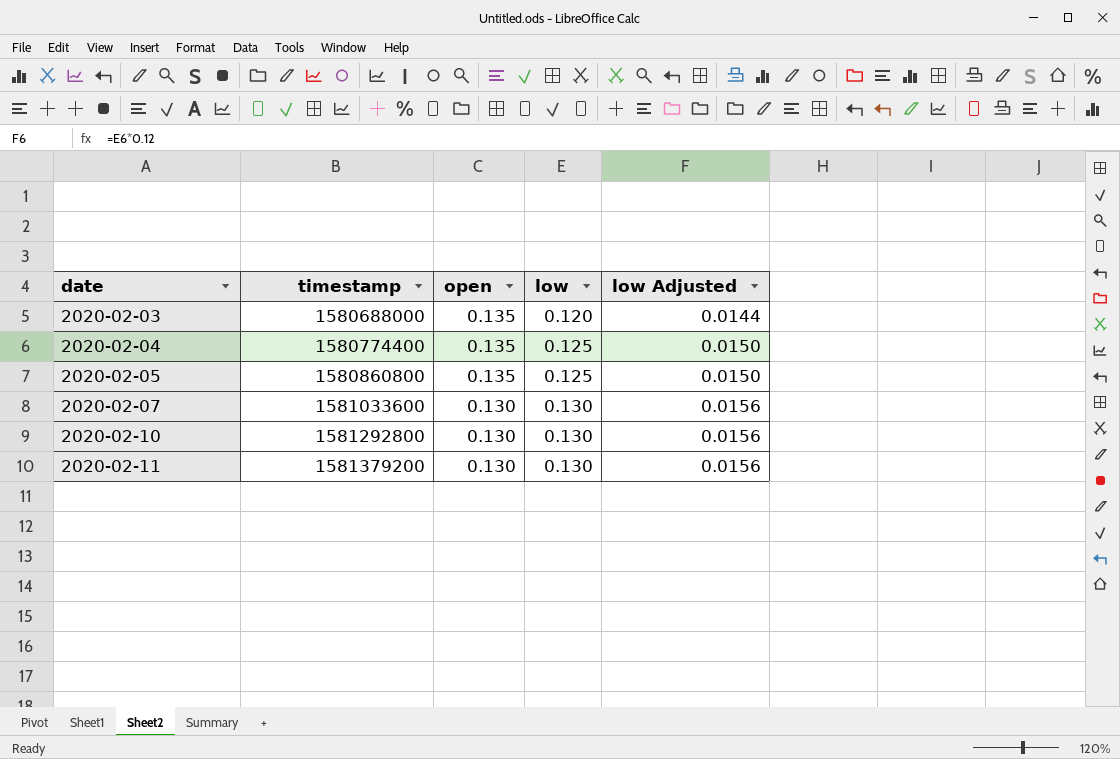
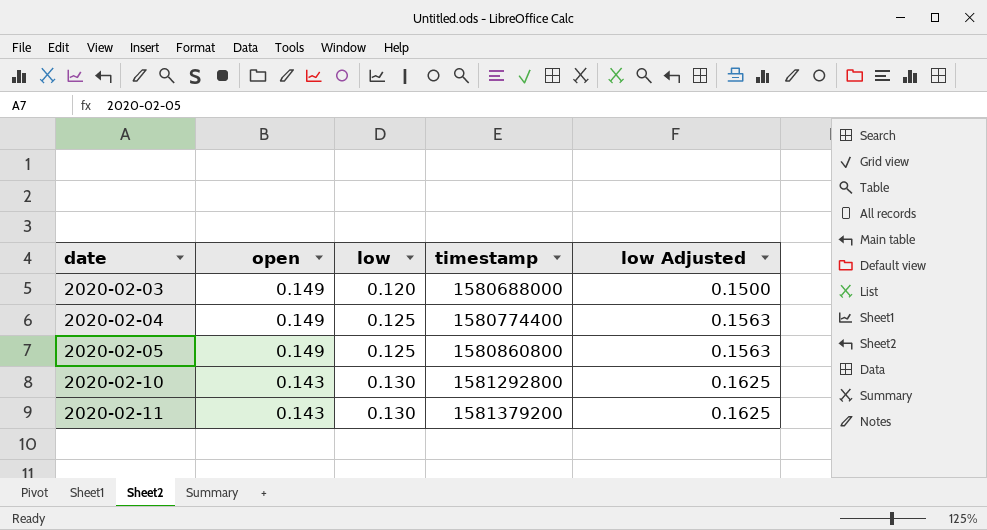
column timestamp | position: 2 -> 4
column low Adjusted | formula: [low] * 0.12 -> [low] * 1.25
row 2020-02-07: 1581033600 | 0.130 | 0.130 | 0.0156 -> none
2020-02-03 | open: 0.135 -> 0.149
2020-02-04 | open: 0.135 -> 0.149
2020-02-05 | open: 0.135 -> 0.149
2020-02-10 | open: 0.130 -> 0.143
2020-02-11 | open: 0.130 -> 0.143

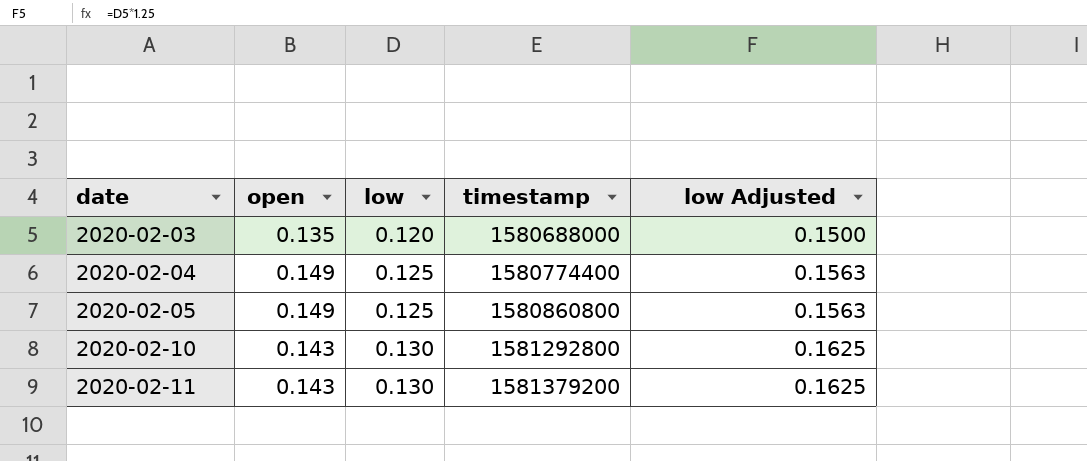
2020-02-03 | open: 0.149 -> 0.135

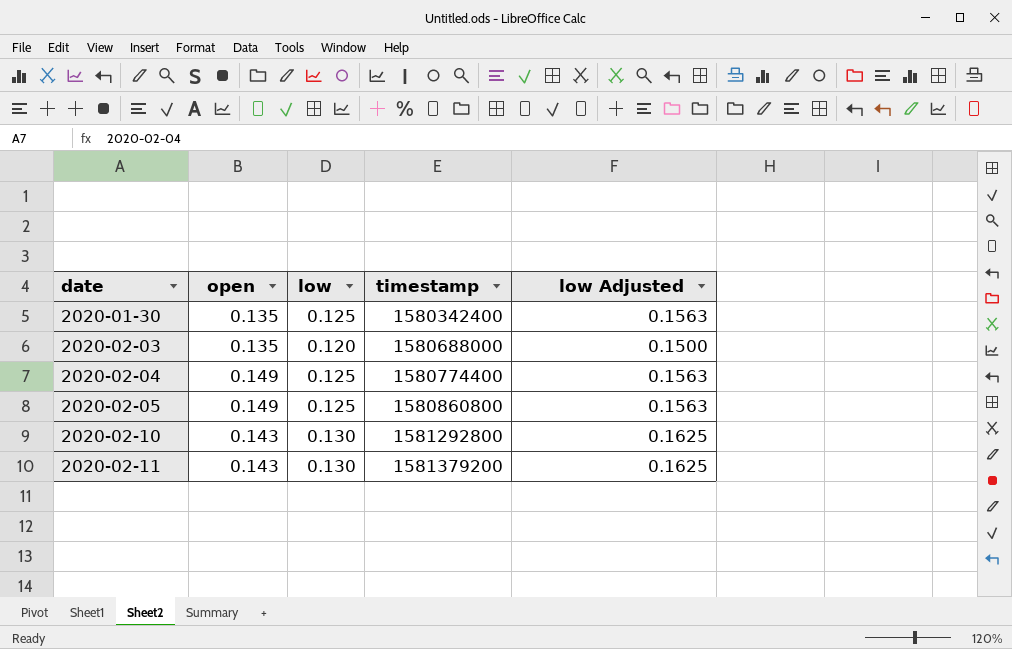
row 2020-01-30: none -> 0.135 | 0.125 | 1580342400 | 0.1563

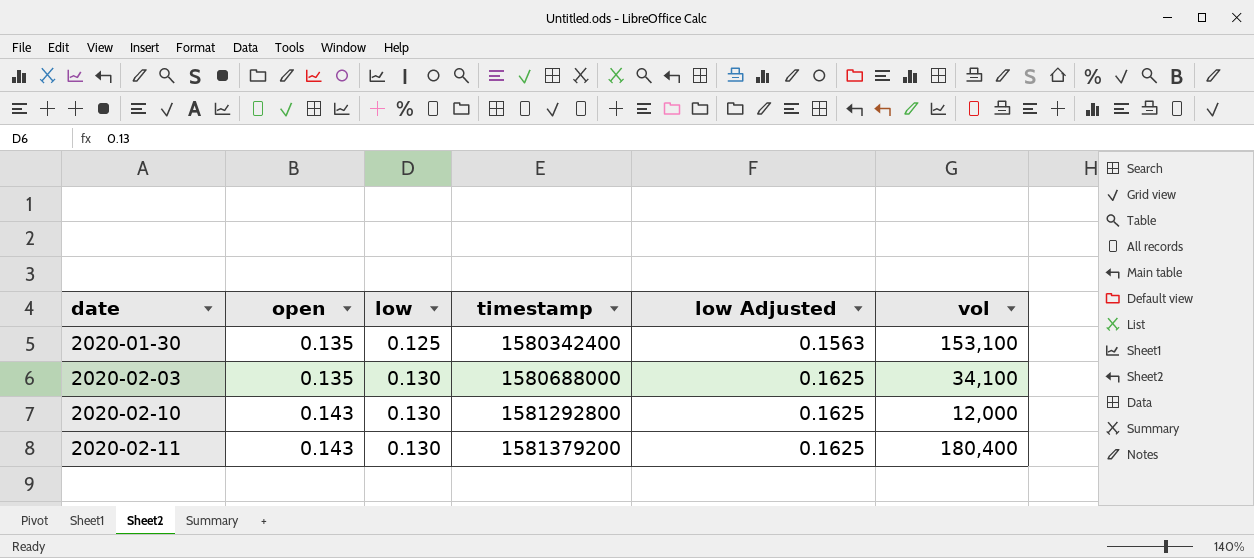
column vol | position: none -> 6
row 2020-02-04: 0.149 | 0.125 | 1580774400 | 0.1563 -> none
row 2020-02-05: 0.149 | 0.125 | 1580860800 | 0.1563 -> none
2020-02-03 | low: 0.120 -> 0.130
2020-02-03 | low Adjusted: 0.1500 -> 0.1625

